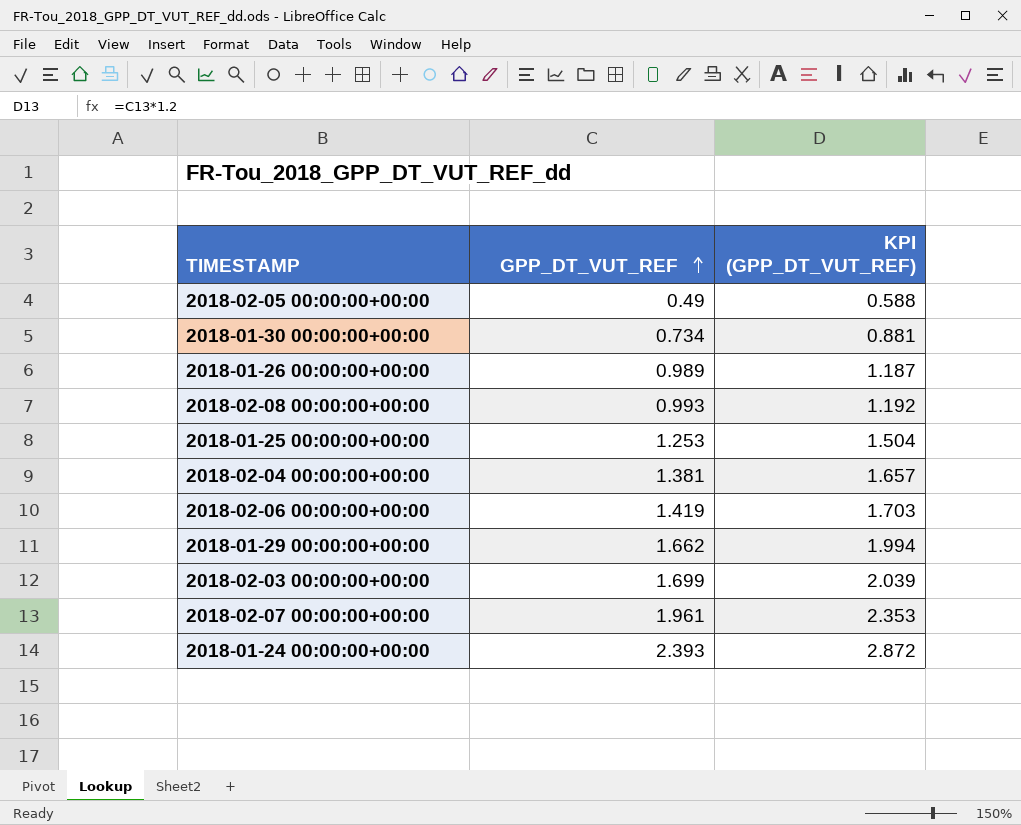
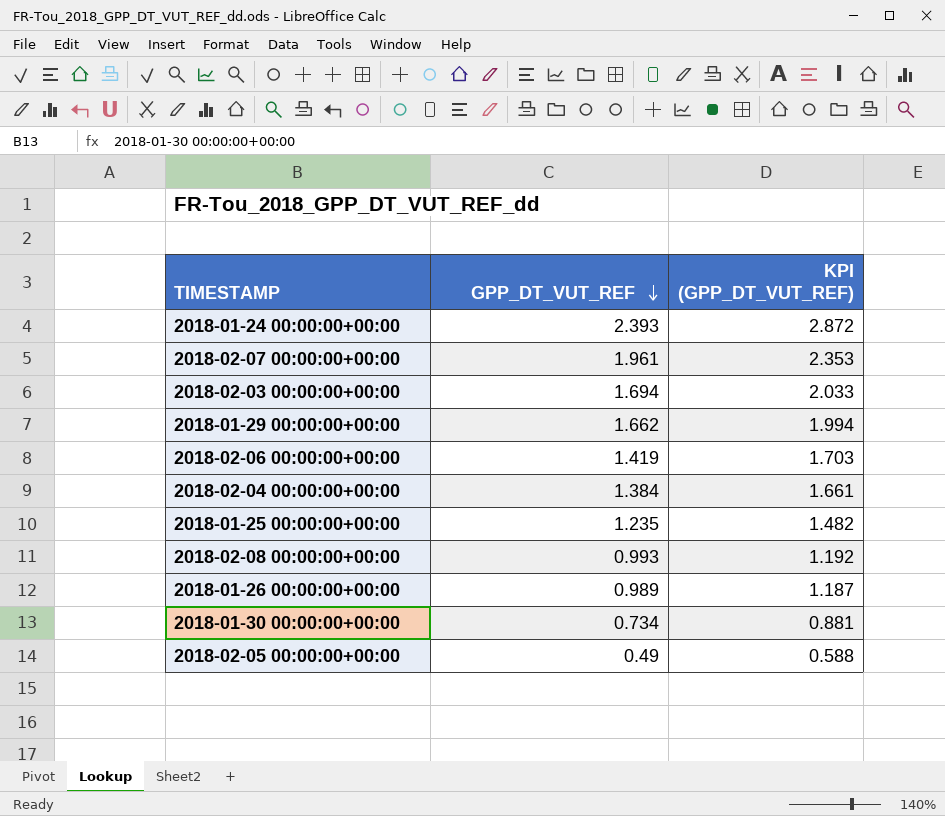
row order: GPP_DT_VUT_REF ascending -> GPP_DT_VUT_REF descending
2018-02-03 00:00:00+00:00 | GPP_DT_VUT_REF: 1.699 -> 1.694
2018-02-03 00:00:00+00:00 | KPI (GPP_DT_VUT_REF): 2.039 -> 2.033
2018-02-04 00:00:00+00:00 | GPP_DT_VUT_REF: 1.381 -> 1.384
2018-02-04 00:00:00+00:00 | KPI (GPP_DT_VUT_REF): 1.657 -> 1.661
2018-01-25 00:00:00+00:00 | GPP_DT_VUT_REF: 1.253 -> 1.235
2018-01-25 00:00:00+00:00 | KPI (GPP_DT_VUT_REF): 1.504 -> 1.482

